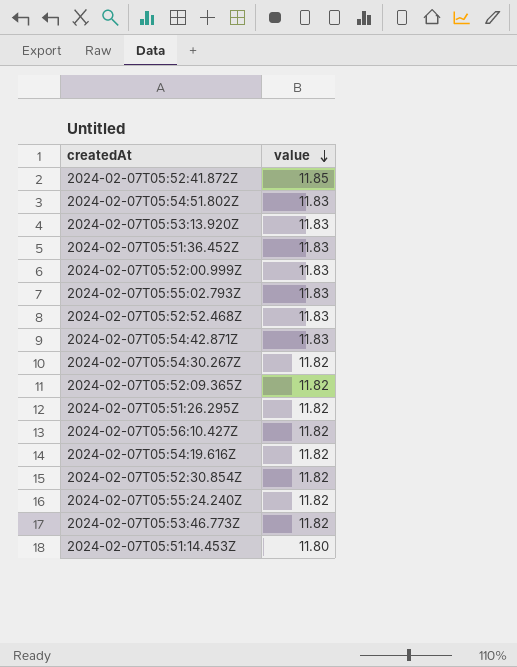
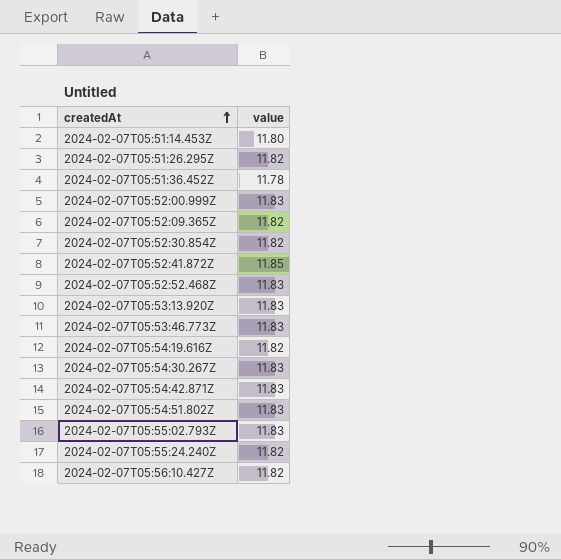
row order: value descending -> createdAt ascending
2024-02-07T05:51:36.452Z | value: 11.83 -> 11.78
2024-02-07T05:53:46.773Z | value: 11.82 -> 11.83
2024-02-07T05:54:30.267Z | value: 11.82 -> 11.83

